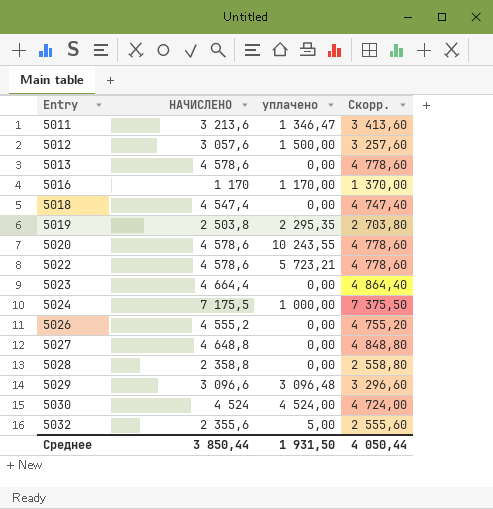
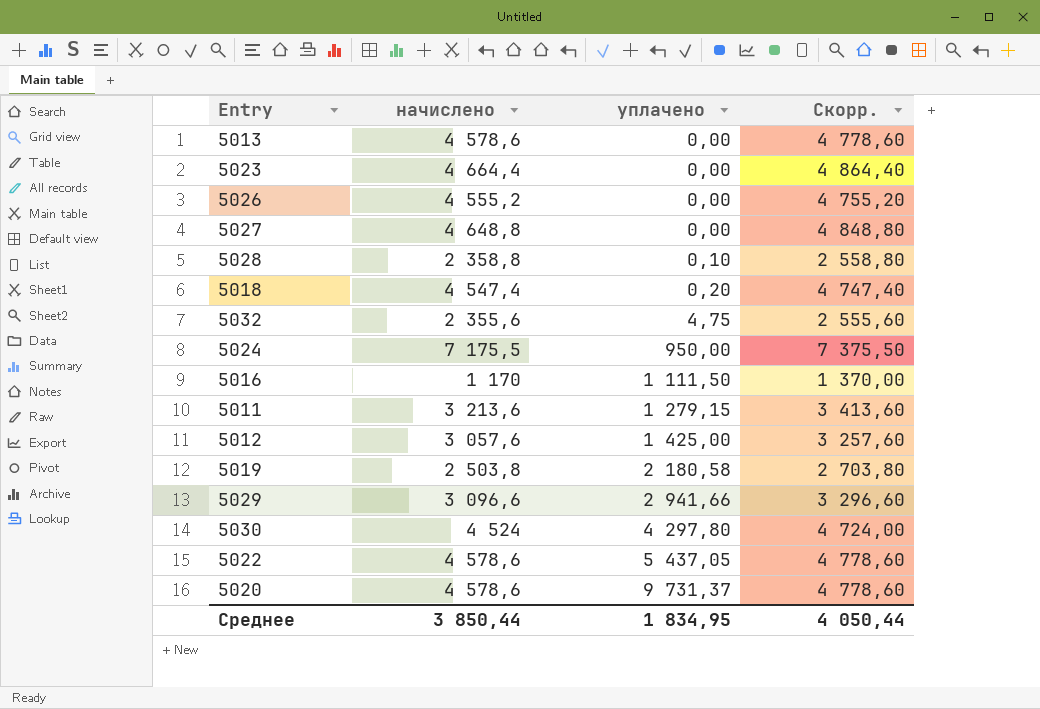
row order: Entry ascending -> уплачено ascending
column name: НАЧИСЛЕНО -> начислено
5028 | уплачено: 0,00 -> 0,10
5018 | уплачено: 0,00 -> 0,20
5032 | уплачено: 5,00 -> 4,75
5024 | уплачено: 1 000,00 -> 950,00
5016 | уплачено: 1 170,00 -> 1 111,50
5011 | уплачено: 1 346,47 -> 1 279,15
5012 | уплачено: 1 500,00 -> 1 425,00
5019 | уплачено: 2 295,35 -> 2 180,58
5029 | уплачено: 3 096,48 -> 2 941,66
5030 | уплачено: 4 524,00 -> 4 297,80
5022 | уплачено: 5 723,21 -> 5 437,05
5020 | уплачено: 10 243,55 -> 9 731,37
Среднее | уплачено: 1 931,50 -> 1 834,95

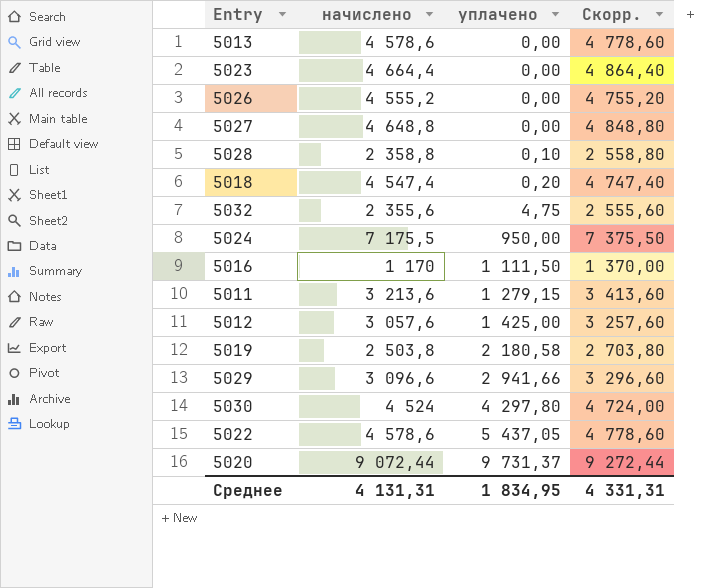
5020 | начислено: 4 578,6 -> 9 072,44
5020 | Скорр.: 4 778,60 -> 9 272,44
Среднее | начислено: 3 850,44 -> 4 131,31
Среднее | Скорр.: 4 050,44 -> 4 331,31

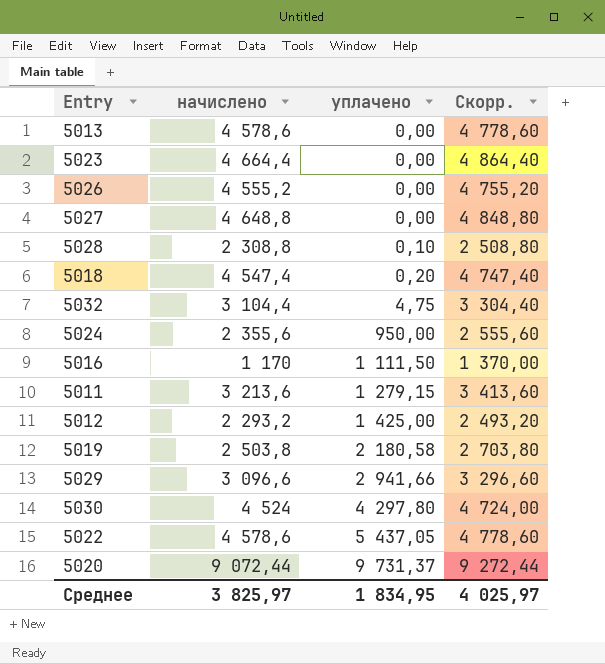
5028 | начислено: 2 358,8 -> 2 308,8
5028 | Скорр.: 2 558,80 -> 2 508,80
5032 | начислено: 2 355,6 -> 3 104,4
5032 | Скорр.: 2 555,60 -> 3 304,40
5024 | начислено: 7 175,5 -> 2 355,6
5024 | Скорр.: 7 375,50 -> 2 555,60
5012 | начислено: 3 057,6 -> 2 293,2
5012 | Скорр.: 3 257,60 -> 2 493,20
Среднее | начислено: 4 131,31 -> 3 825,97
Среднее | Скорр.: 4 331,31 -> 4 025,97

